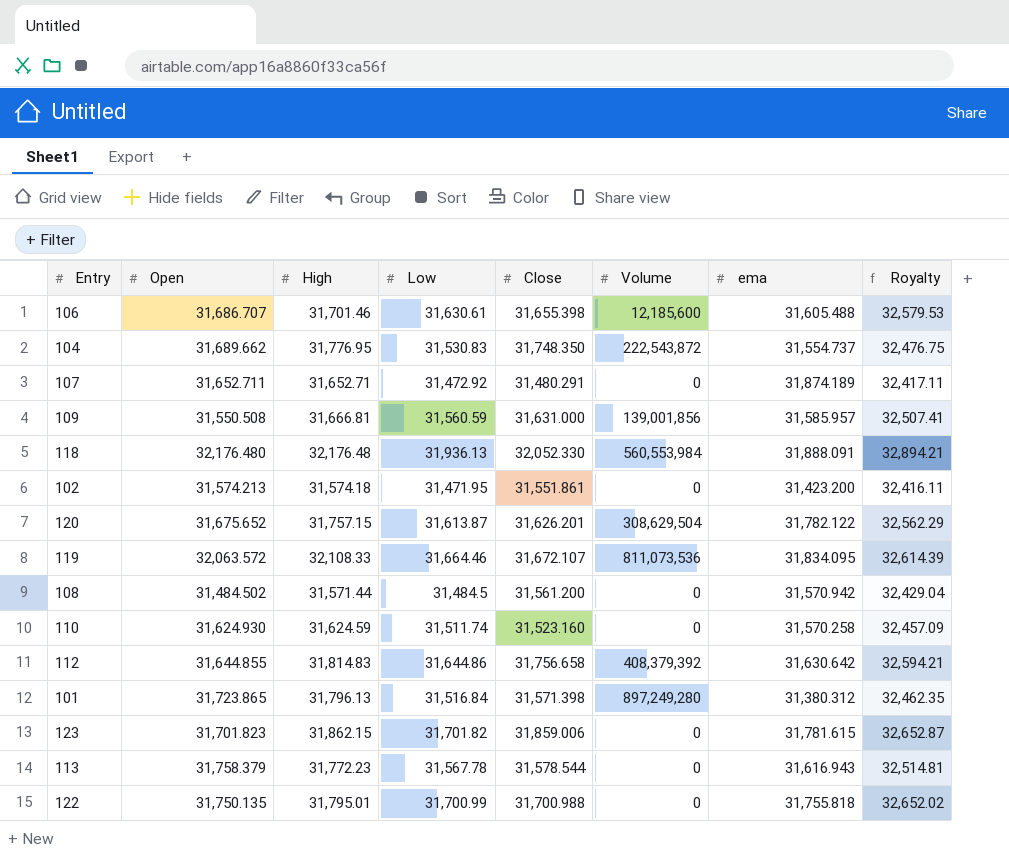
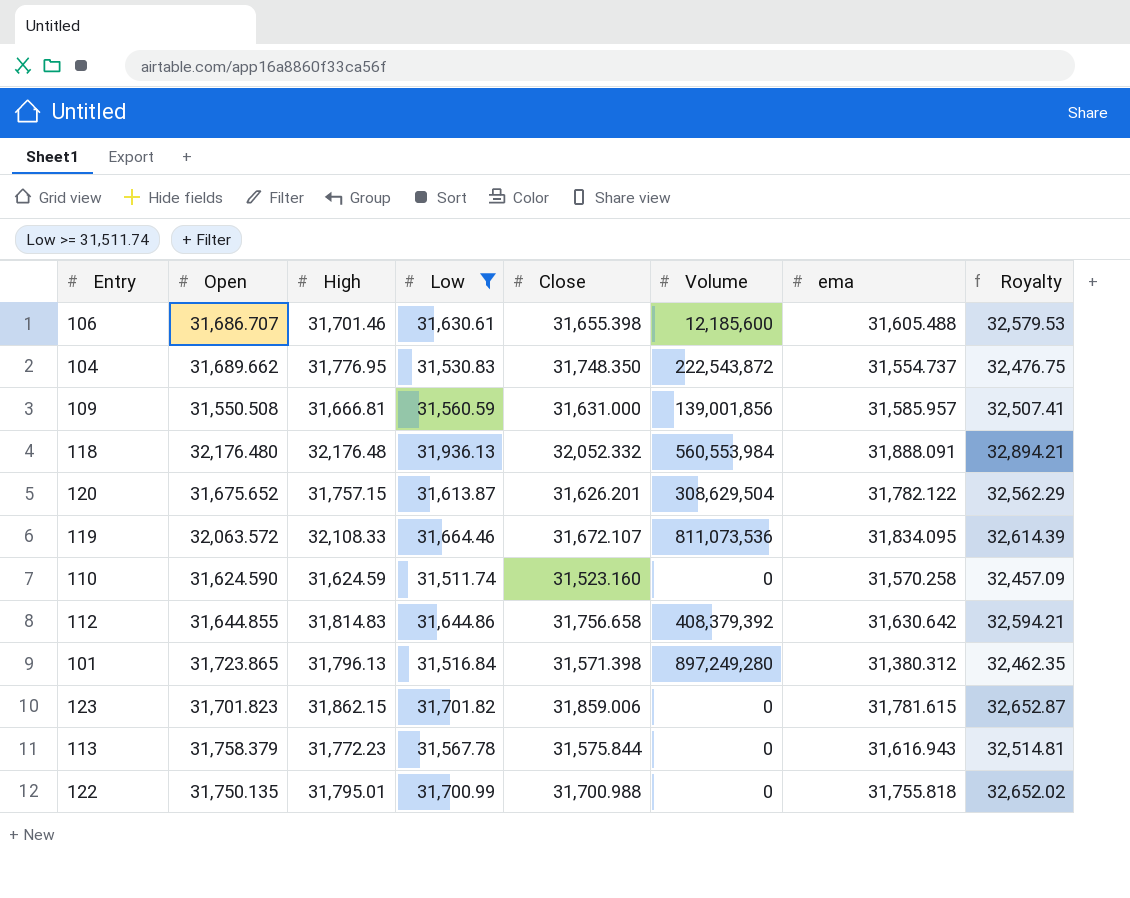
filter: none -> Low >= 31,511.74
118 | Close: 32,052.330 -> 32,052.332
110 | Open: 31,624.930 -> 31,624.590
113 | Close: 31,578.544 -> 31,575.844

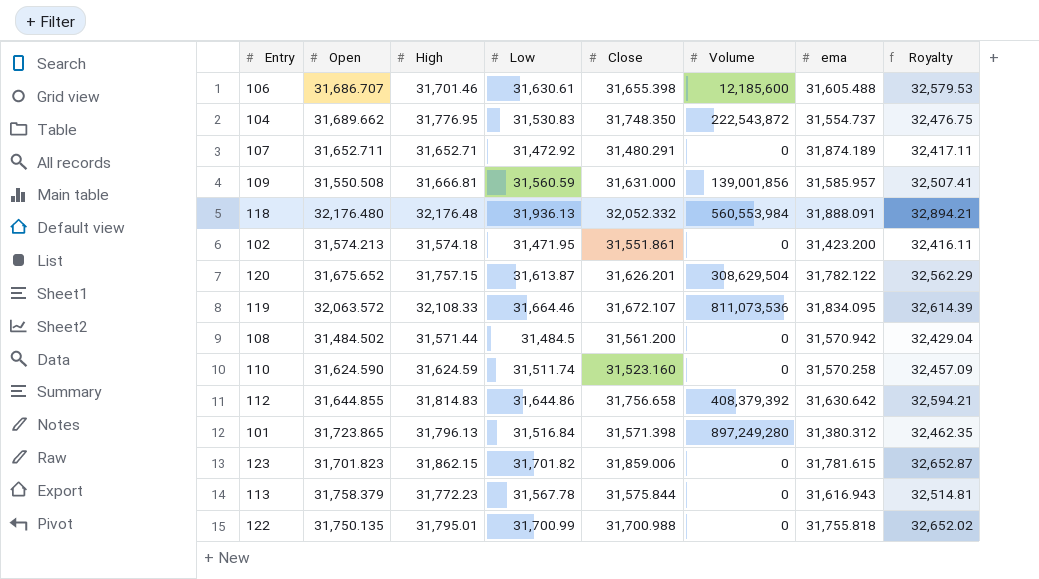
filter: Low >= 31,511.74 -> none

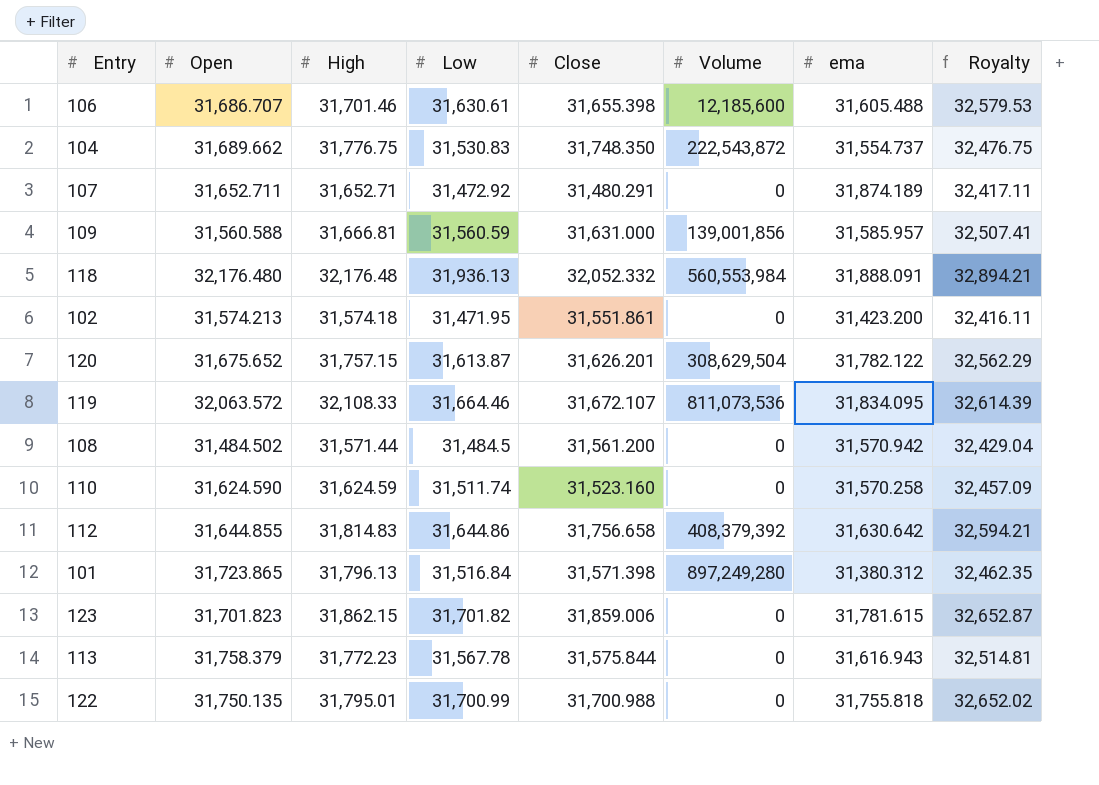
104 | High: 31,776.95 -> 31,776.75
109 | Open: 31,550.508 -> 31,560.588

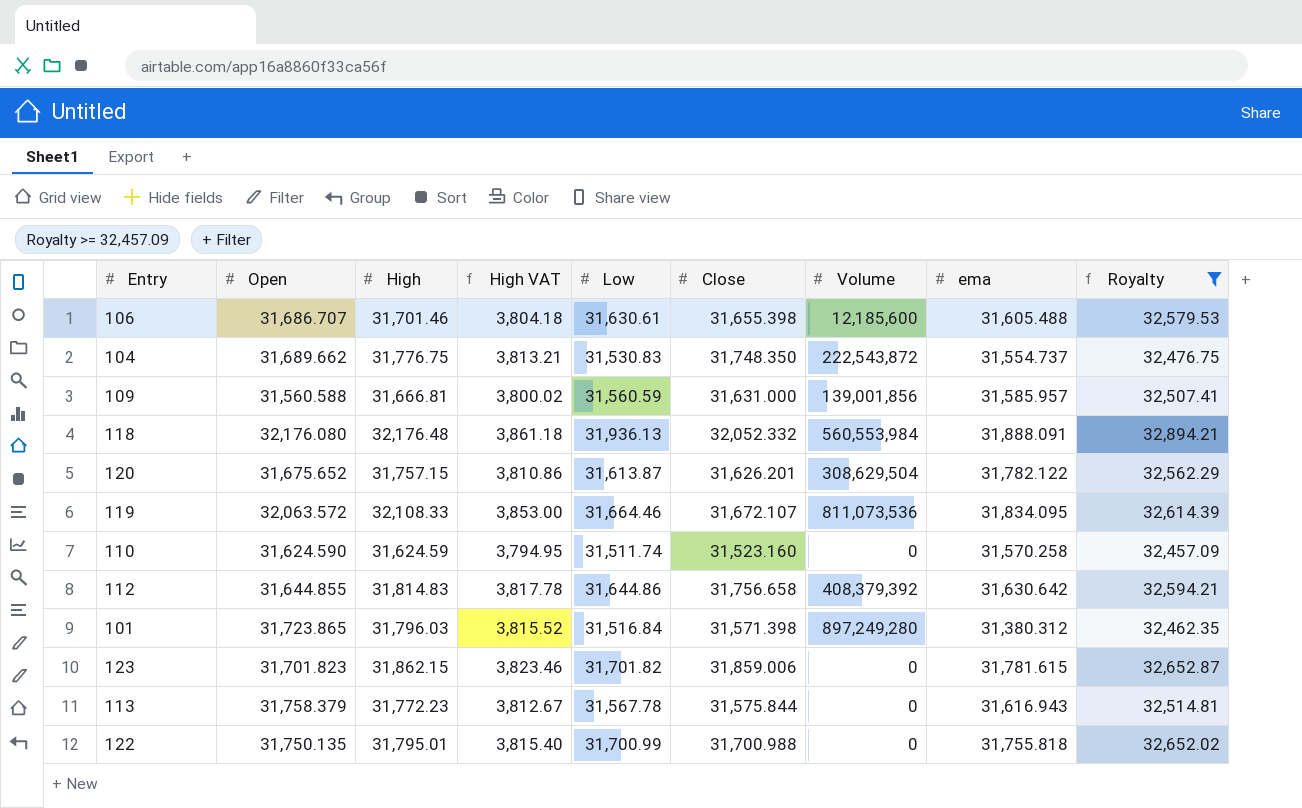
filter: none -> Royalty >= 32,457.09
column High VAT | formula: none -> [High] * 0.12
118 | Open: 32,176.480 -> 32,176.080
101 | High: 31,796.13 -> 31,796.03

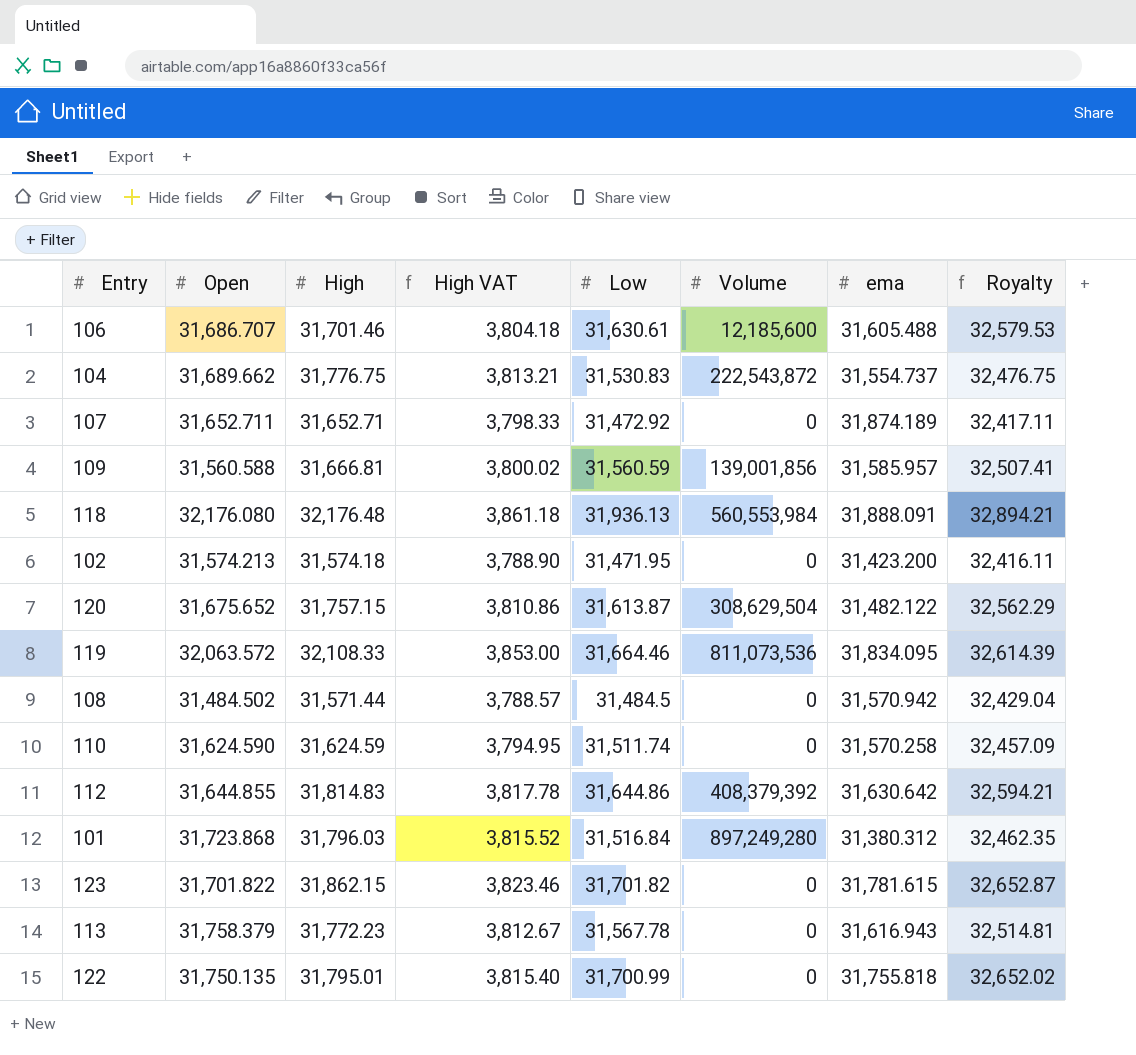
filter: Royalty >= 32,457.09 -> none
column Close | position: 6 -> none
120 | ema: 31,782.122 -> 31,482.122
101 | Open: 31,723.865 -> 31,723.868
123 | Open: 31,701.823 -> 31,701.822

